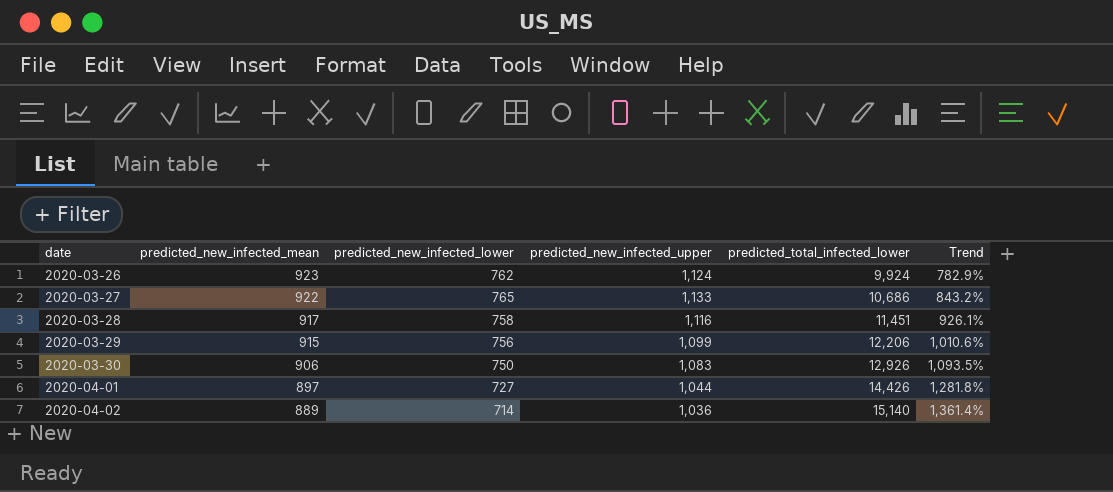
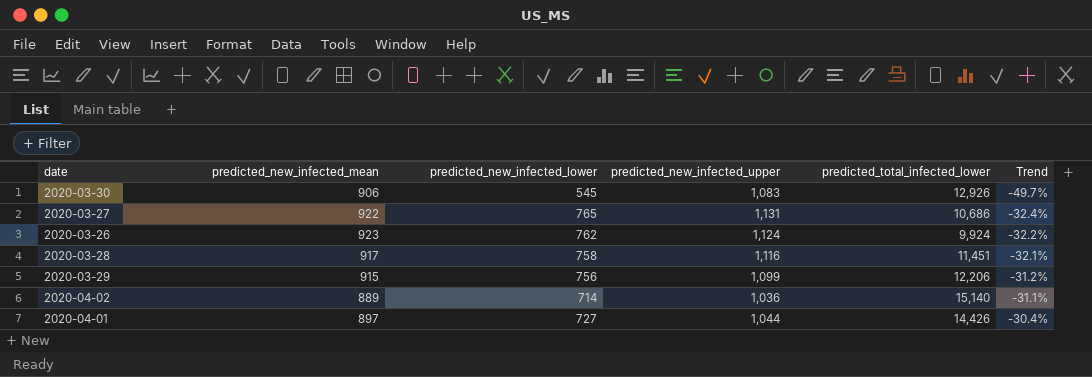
row order: date ascending -> Trend ascending
column Trend | formula: ([predicted_total_infected_lower] - [predicted_new_infected_upper]) / [predicted_new_infected_upper] -> ([predicted_new_infected_lower] - [predicted_new_infected_upper]) / [predicted_new_infected_upper]
2020-03-30 | predicted_new_infected_lower: 750 -> 545
2020-03-27 | predicted_new_infected_upper: 1,133 -> 1,131

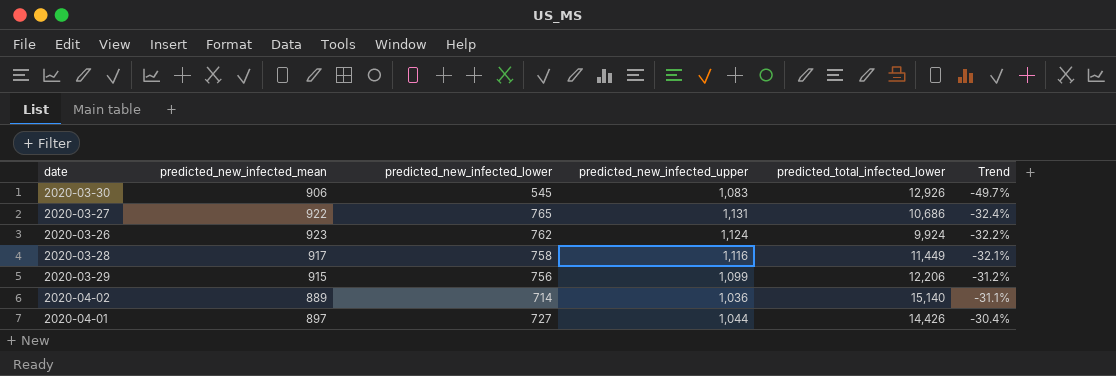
2020-03-28 | predicted_total_infected_lower: 11,451 -> 11,449

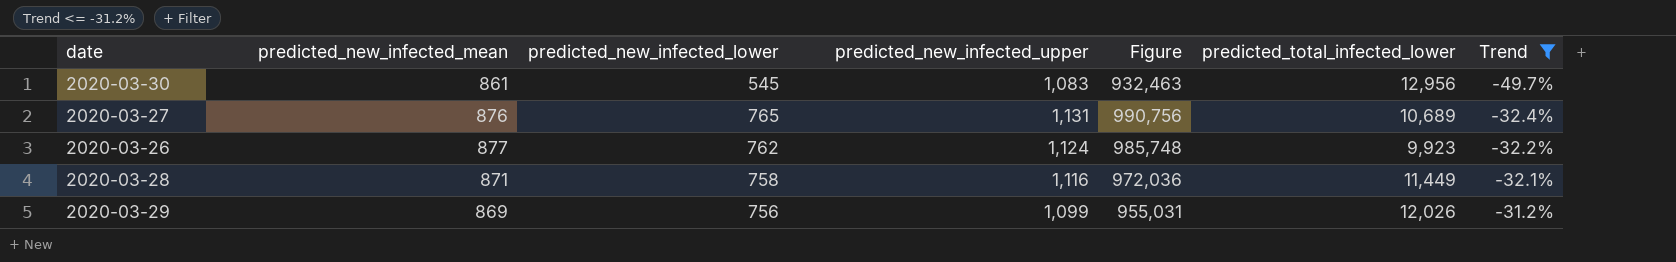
filter: none -> Trend <= -31.2%
column Figure | formula: none -> [predicted_new_infected_mean] * [predicted_new_infected_upper]
2020-03-30 | predicted_new_infected_mean: 906 -> 861
2020-03-30 | predicted_total_infected_lower: 12,926 -> 12,956
2020-03-27 | predicted_new_infected_mean: 922 -> 876
2020-03-27 | predicted_total_infected_lower: 10,686 -> 10,689
2020-03-26 | predicted_new_infected_mean: 923 -> 877
2020-03-26 | predicted_total_infected_lower: 9,924 -> 9,923
2020-03-28 | predicted_new_infected_mean: 917 -> 871
2020-03-29 | predicted_new_infected_mean: 915 -> 869
2020-03-29 | predicted_total_infected_lower: 12,206 -> 12,026

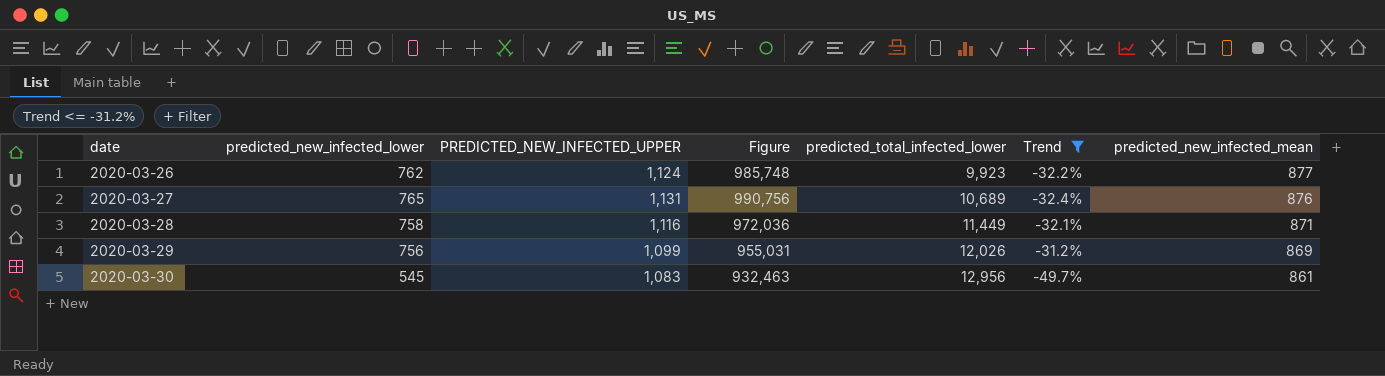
row order: Trend ascending -> date ascending
column name: predicted_new_infected_upper -> PREDICTED_NEW_INFECTED_UPPER
column predicted_new_infected_mean | position: 2 -> 7

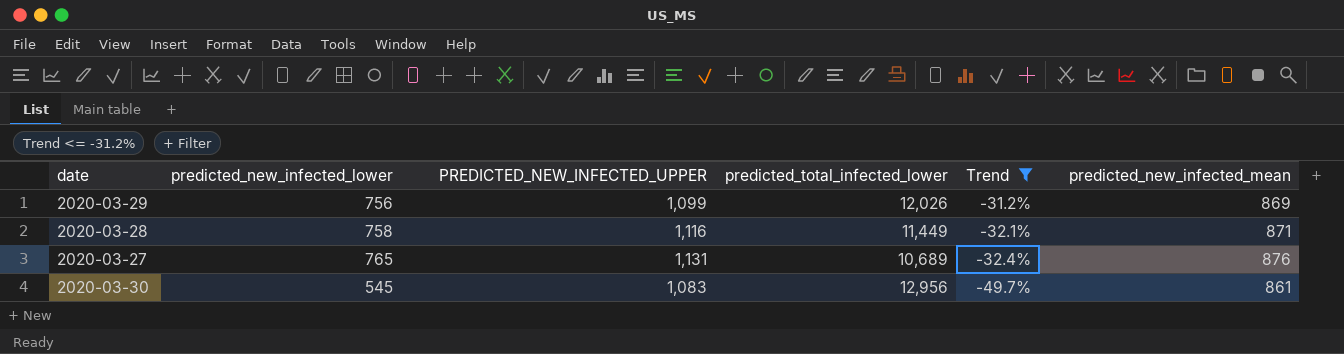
row order: date ascending -> Trend descending
column Figure | formula: [PREDICTED_NEW_INFECTED_UPPER] * [predicted_new_infected_mean] -> none
row 2020-03-26: 762 | 1,124 | 985,748 | 9,923 | -32.2% | 877 -> none

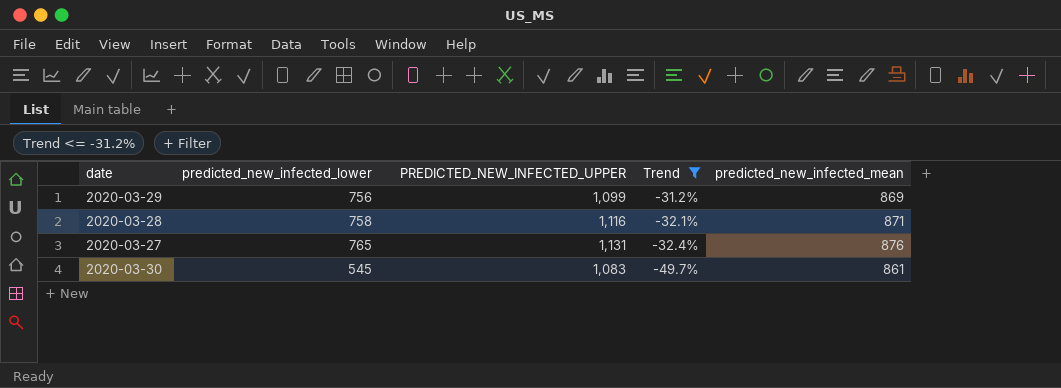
column predicted_total_infected_lower | position: 4 -> none

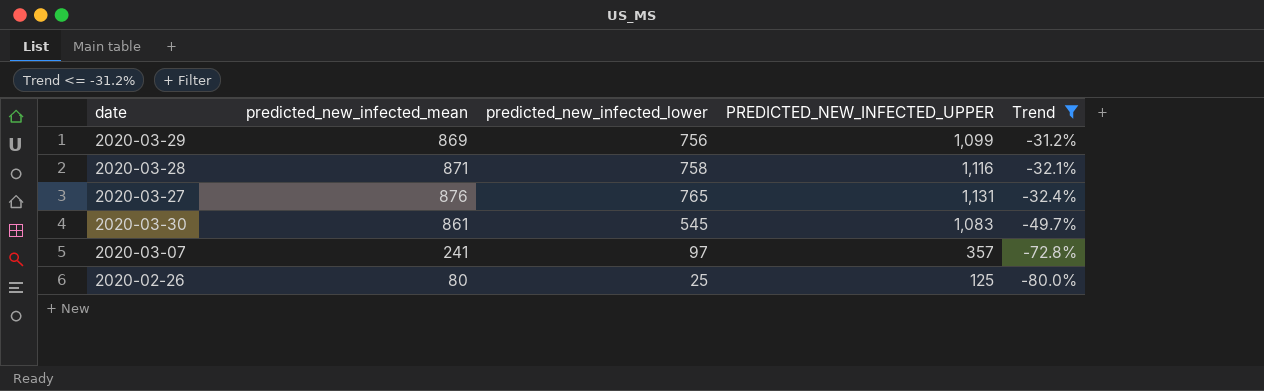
column predicted_new_infected_mean | position: 5 -> 2
row 2020-03-07: none -> 241 | 97 | 357 | -72.8%
row 2020-02-26: none -> 80 | 25 | 125 | -80.0%

